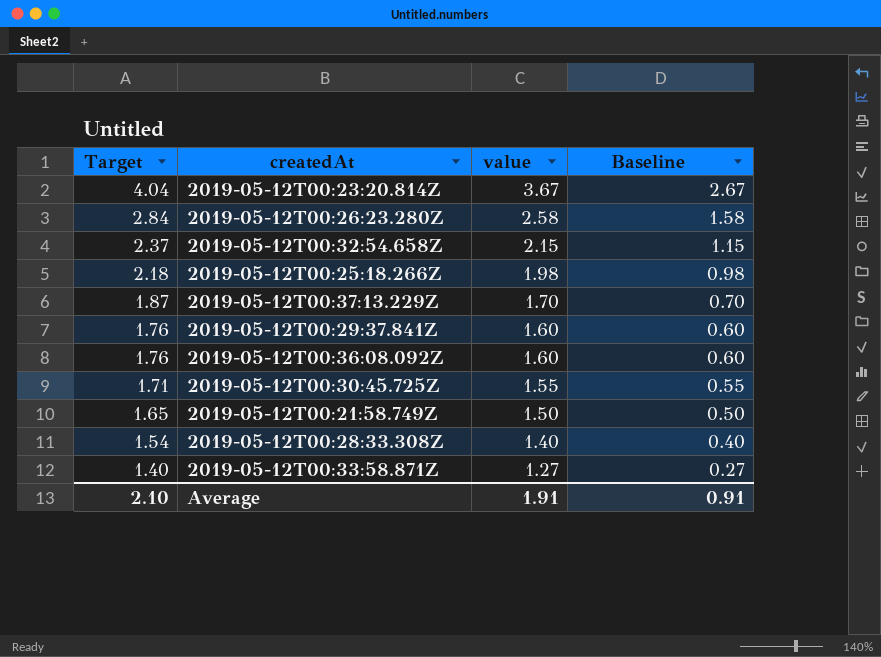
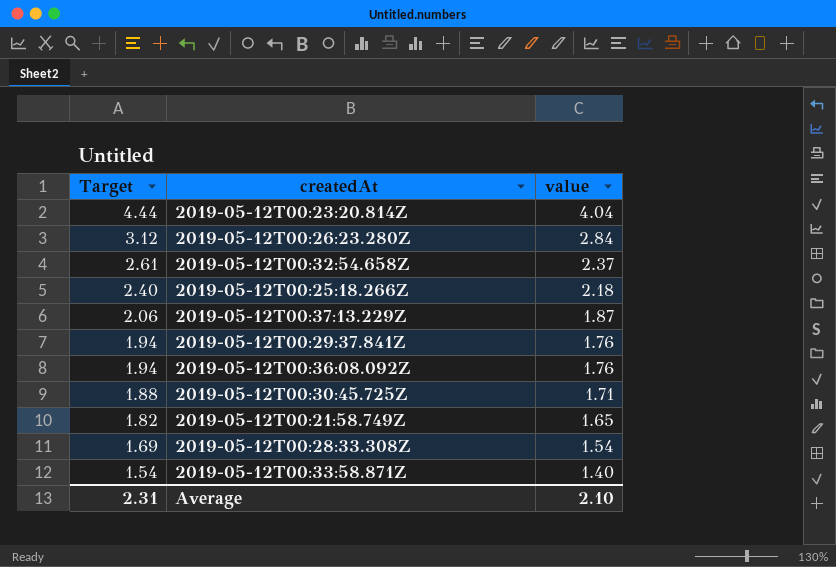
column Baseline | formula: [value] - 1 -> none
2019-05-12T00:23:20.814Z | Target: 4.04 -> 4.44
2019-05-12T00:23:20.814Z | value: 3.67 -> 4.04
2019-05-12T00:26:23.280Z | Target: 2.84 -> 3.12
2019-05-12T00:26:23.280Z | value: 2.58 -> 2.84
2019-05-12T00:32:54.658Z | Target: 2.37 -> 2.61
2019-05-12T00:32:54.658Z | value: 2.15 -> 2.37
2019-05-12T00:25:18.266Z | Target: 2.18 -> 2.40
2019-05-12T00:25:18.266Z | value: 1.98 -> 2.18
2019-05-12T00:37:13.229Z | Target: 1.87 -> 2.06
2019-05-12T00:37:13.229Z | value: 1.70 -> 1.87
2019-05-12T00:29:37.841Z | Target: 1.76 -> 1.94
2019-05-12T00:29:37.841Z | value: 1.60 -> 1.76
2019-05-12T00:36:08.092Z | Target: 1.76 -> 1.94
2019-05-12T00:36:08.092Z | value: 1.60 -> 1.76
2019-05-12T00:30:45.725Z | Target: 1.71 -> 1.88
2019-05-12T00:30:45.725Z | value: 1.55 -> 1.71
2019-05-12T00:21:58.749Z | Target: 1.65 -> 1.82
2019-05-12T00:21:58.749Z | value: 1.50 -> 1.65
2019-05-12T00:28:33.308Z | Target: 1.54 -> 1.69
2019-05-12T00:28:33.308Z | value: 1.40 -> 1.54
2019-05-12T00:33:58.871Z | Target: 1.40 -> 1.54
2019-05-12T00:33:58.871Z | value: 1.27 -> 1.40
Average | Target: 2.10 -> 2.31
Average | value: 1.91 -> 2.10

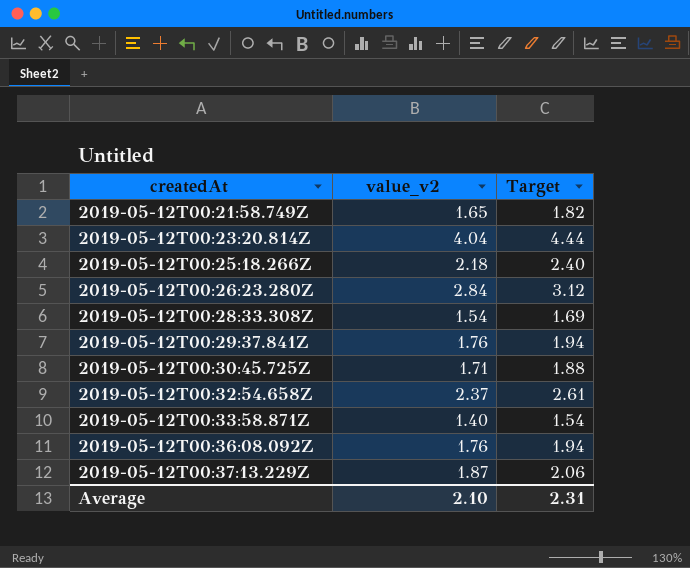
row order: Target descending -> createdAt ascending
column name: value -> value_v2
column Target | position: 1 -> 3

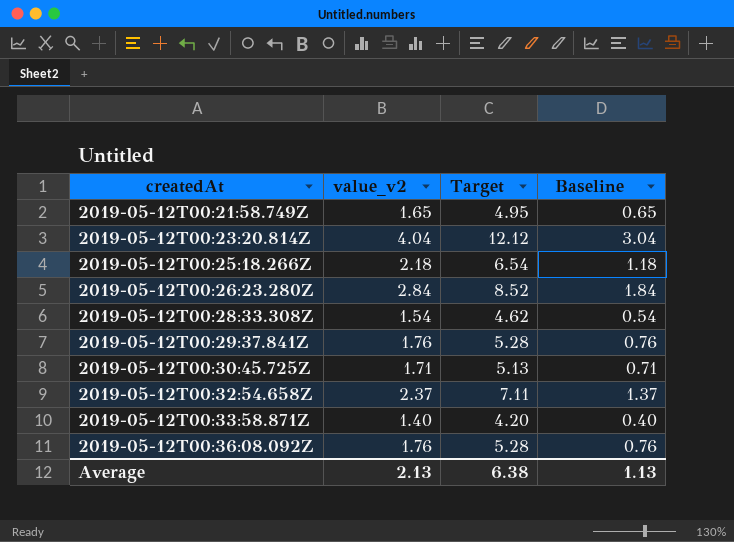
column Target | formula: [value_v2] * 1.1 -> [value_v2] * 3
column Baseline | formula: none -> [value_v2] - 1
row 2019-05-12T00:37:13.229Z: 1.87 | 2.06 -> none
Average | value_v2: 2.10 -> 2.13
Average | Target: 2.31 -> 6.38

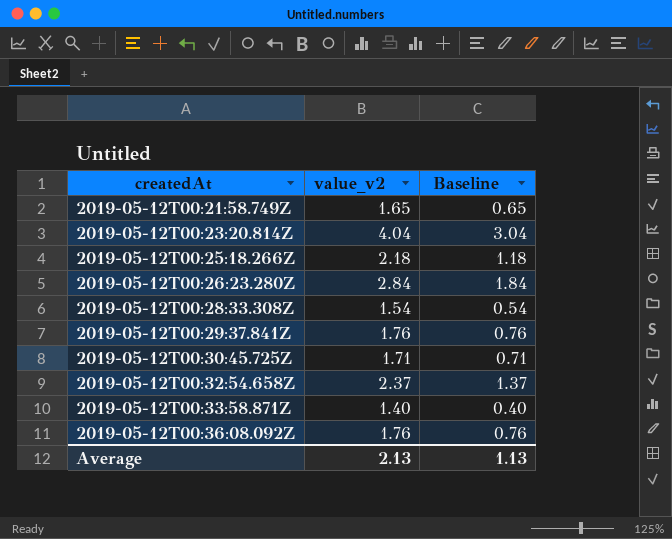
column Target | formula: [value_v2] * 3 -> none

